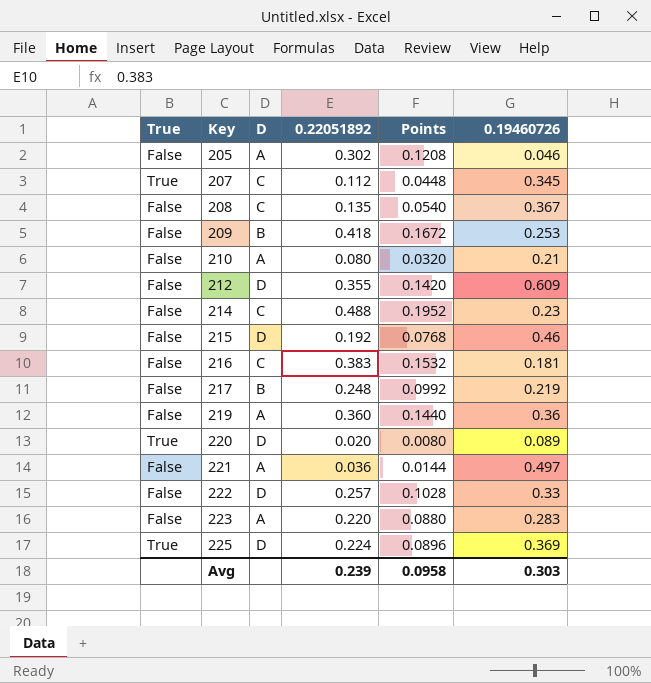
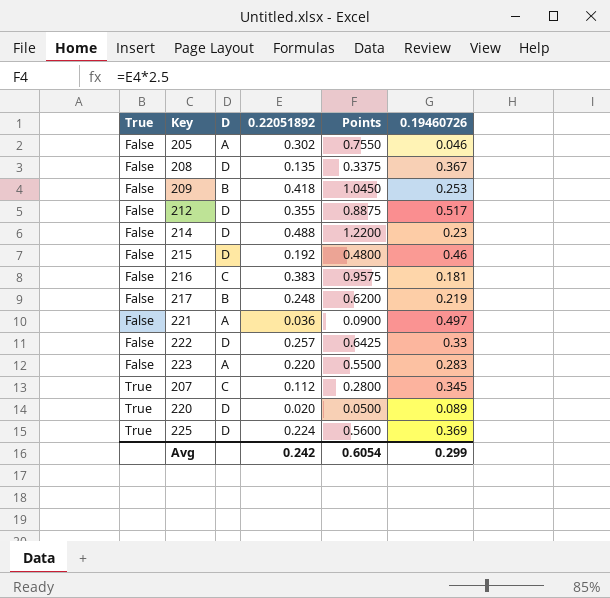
row order: Key ascending -> True ascending
column Points | formula: [0.22051892] * 0.4 -> [0.22051892] * 2.5
row 210: False | A | 0.080 | 0.0320 | 0.21 -> none
row 219: False | A | 0.360 | 0.1440 | 0.36 -> none
208 | D: C -> D
212 | 0.19460726: 0.609 -> 0.517
214 | D: C -> D
Avg | 0.22051892: 0.239 -> 0.242
Avg | Points: 0.0958 -> 0.6054
Avg | 0.19460726: 0.303 -> 0.299

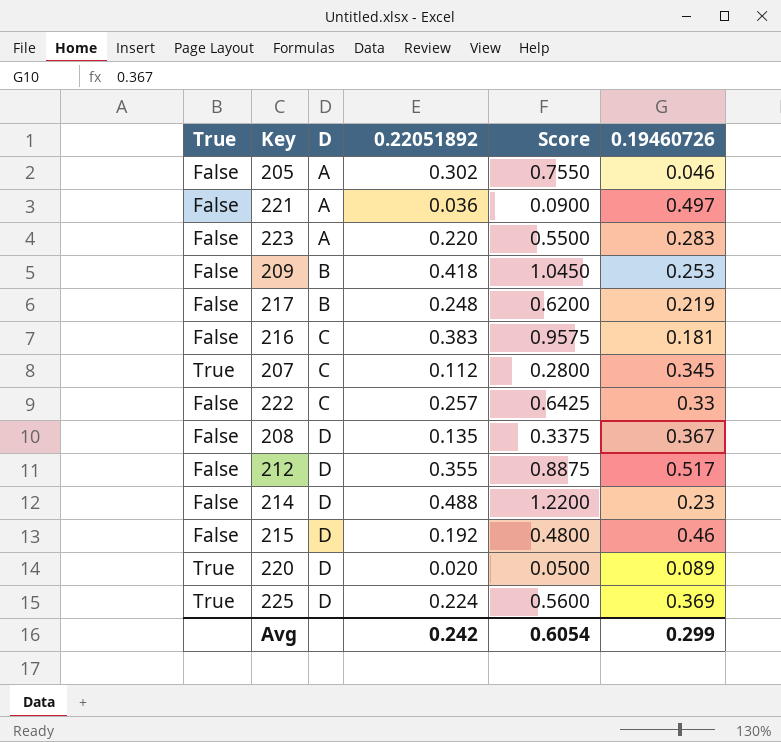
row order: True ascending -> D ascending
column name: Points -> Score
222 | D: D -> C

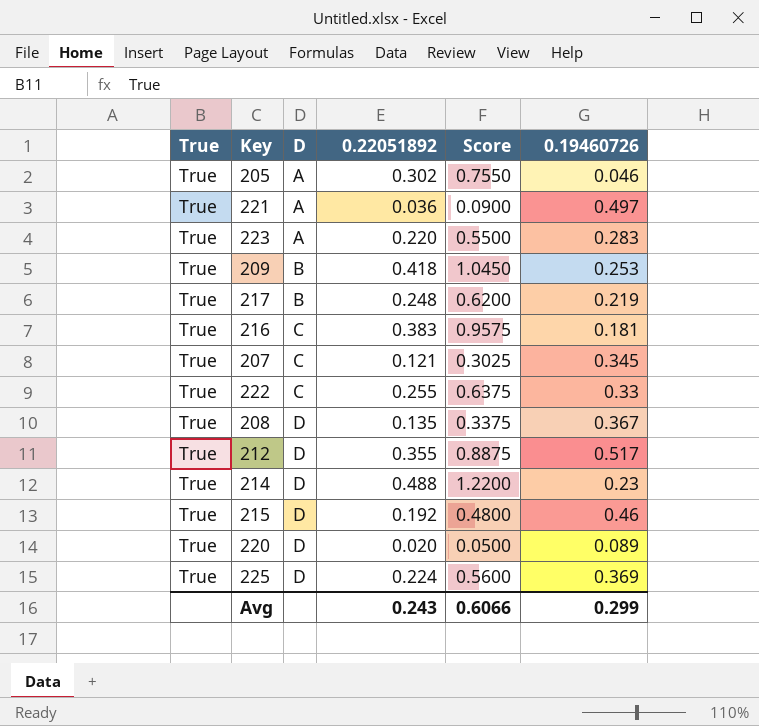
205 | True: False -> True
221 | True: False -> True
223 | True: False -> True
209 | True: False -> True
217 | True: False -> True
216 | True: False -> True
207 | 0.22051892: 0.112 -> 0.121
207 | Score: 0.2800 -> 0.3025
222 | True: False -> True
222 | 0.22051892: 0.257 -> 0.255
222 | Score: 0.6425 -> 0.6375
208 | True: False -> True
212 | True: False -> True
214 | True: False -> True
215 | True: False -> True
Avg | 0.22051892: 0.242 -> 0.243
Avg | Score: 0.6054 -> 0.6066

